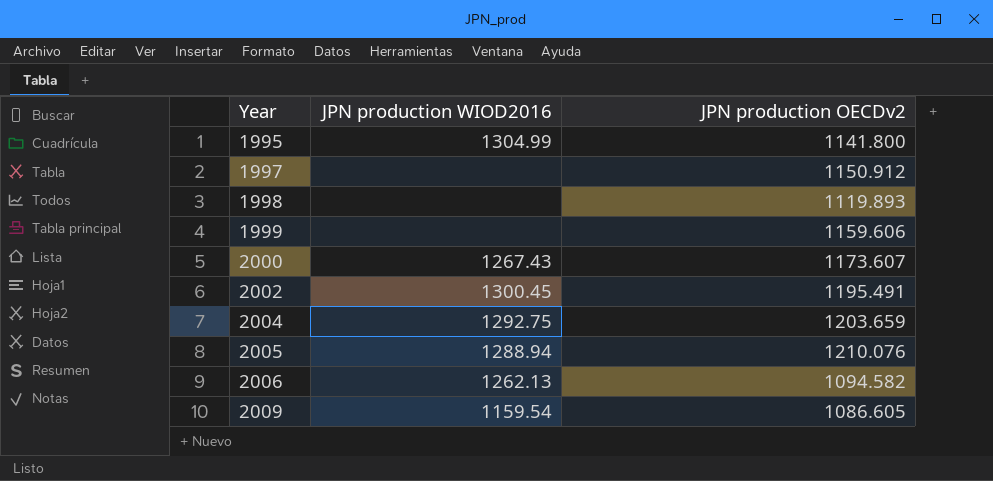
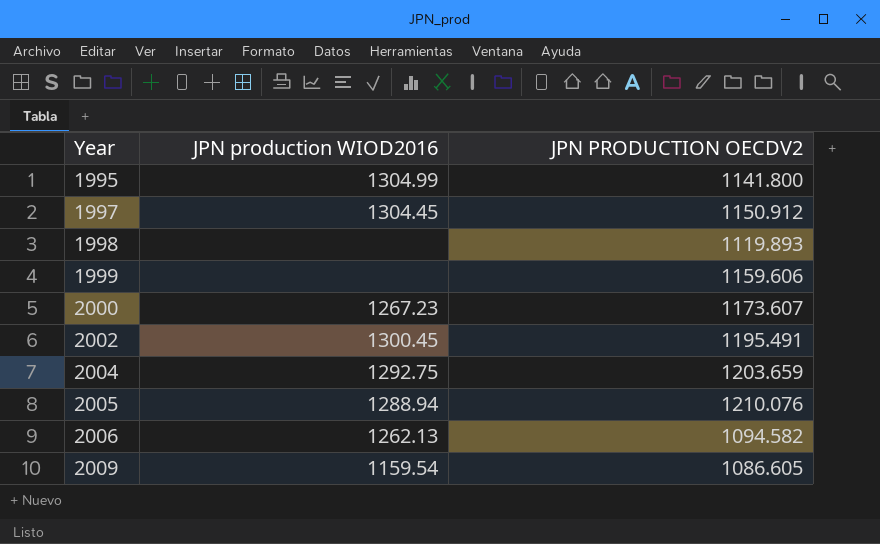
column name: JPN production OECDv2 -> JPN PRODUCTION OECDV2
1997 | JPN production WIOD2016: none -> 1304.45
2000 | JPN production WIOD2016: 1267.43 -> 1267.23

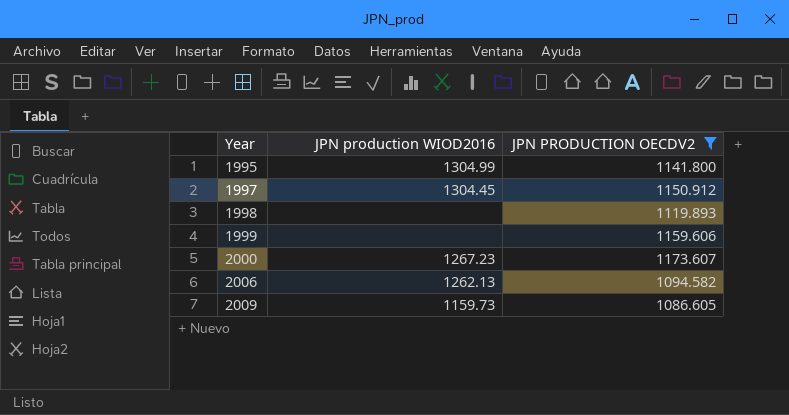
filter: none -> JPN PRODUCTION OECDV2 <= 1173.607
2009 | JPN production WIOD2016: 1159.54 -> 1159.73

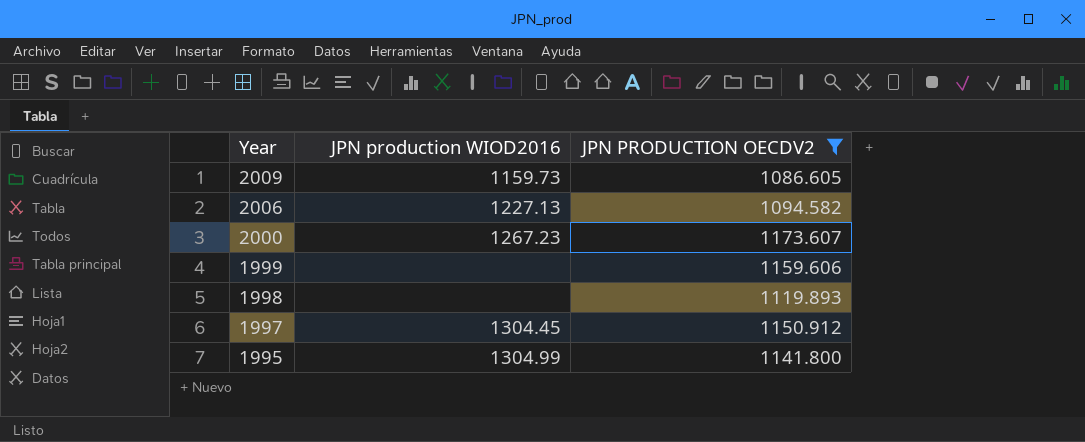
row order: Year ascending -> Year descending
2006 | JPN production WIOD2016: 1262.13 -> 1227.13

